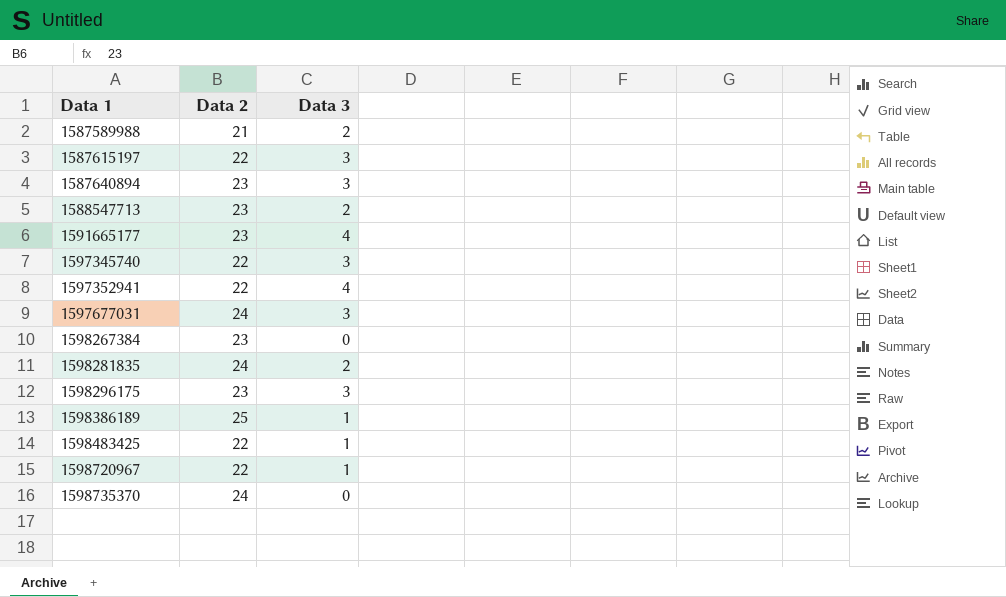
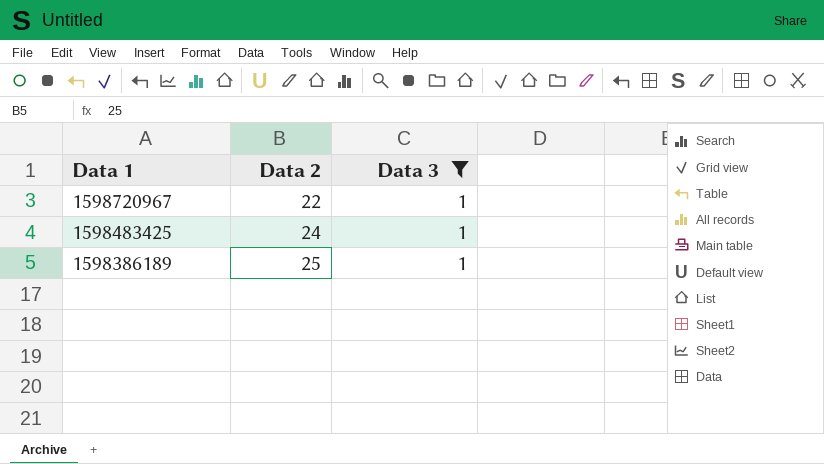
filter: none -> Data 3 = 1
row order: Data 1 ascending -> Data 1 descending
1598483425 | Data 2: 22 -> 24

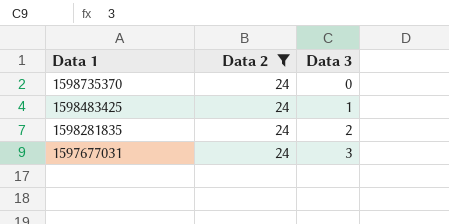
filter: Data 3 = 1 -> Data 2 = 24

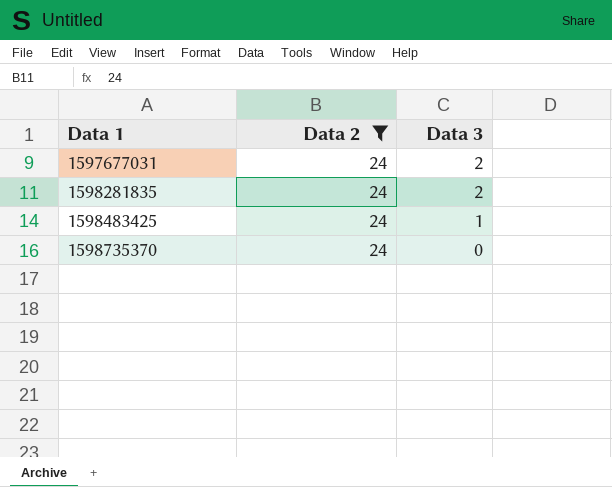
row order: Data 1 descending -> Data 1 ascending
1597677031 | Data 3: 3 -> 2

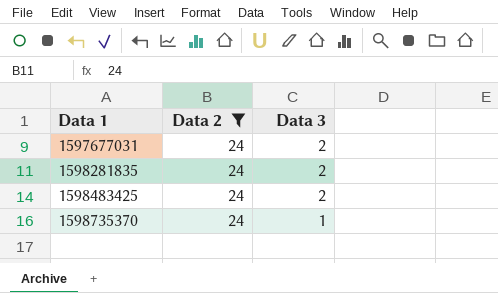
1598483425 | Data 3: 1 -> 2
1598735370 | Data 3: 0 -> 1

